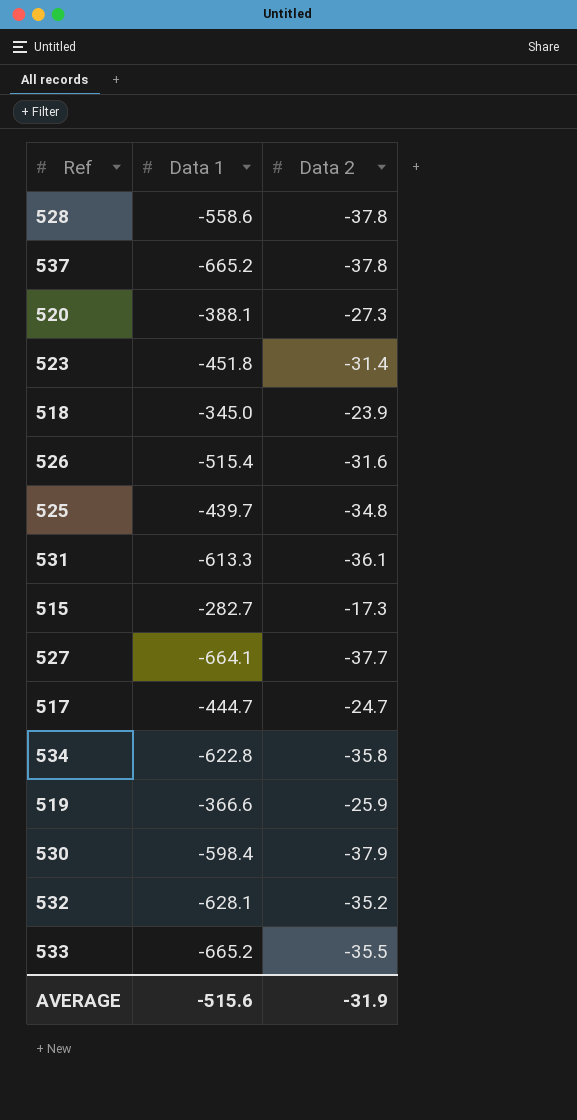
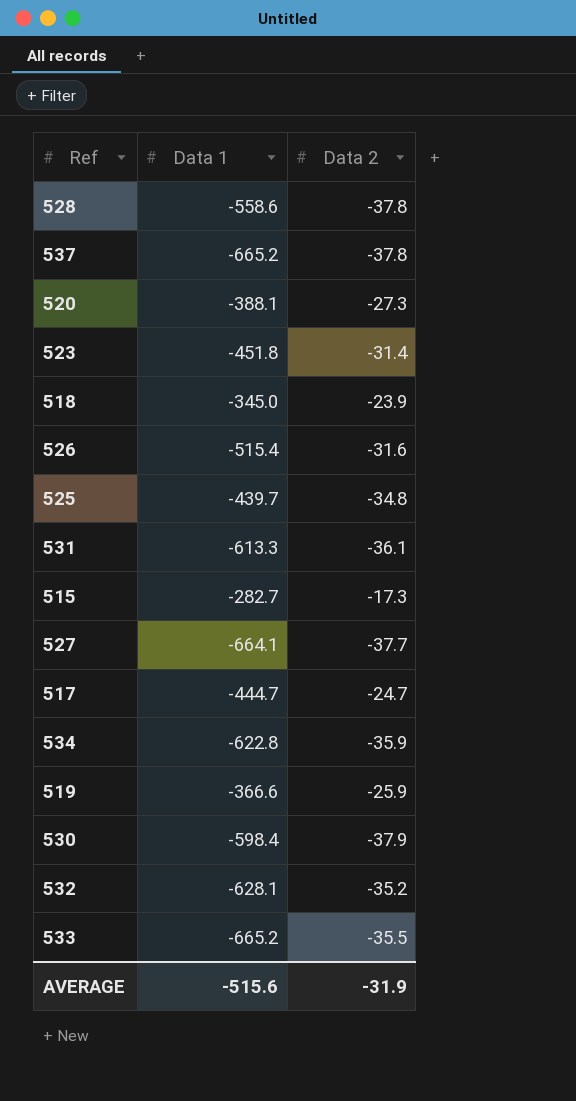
534 | Data 2: -35.8 -> -35.9

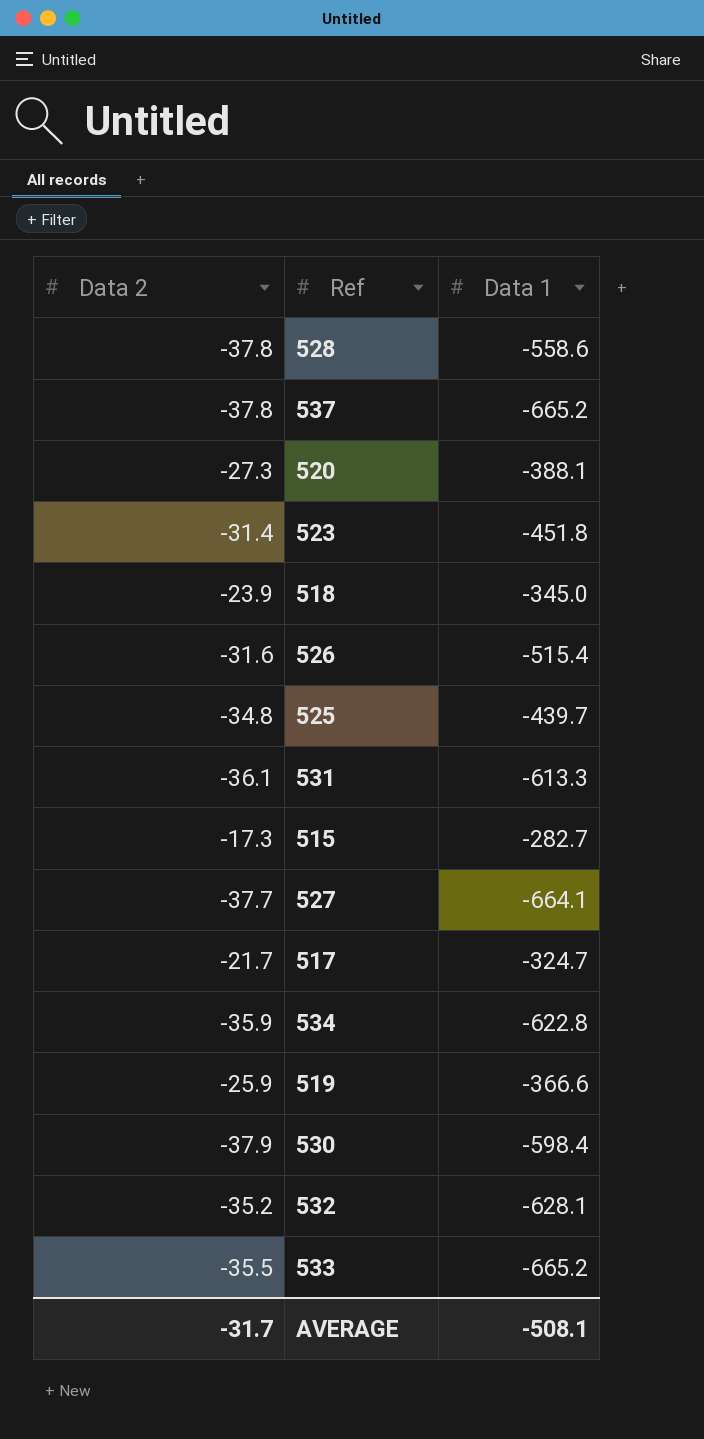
column Data 2 | position: 3 -> 1
517 | Data 2: -24.7 -> -21.7
517 | Data 1: -444.7 -> -324.7
AVERAGE | Data 2: -31.9 -> -31.7
AVERAGE | Data 1: -515.6 -> -508.1

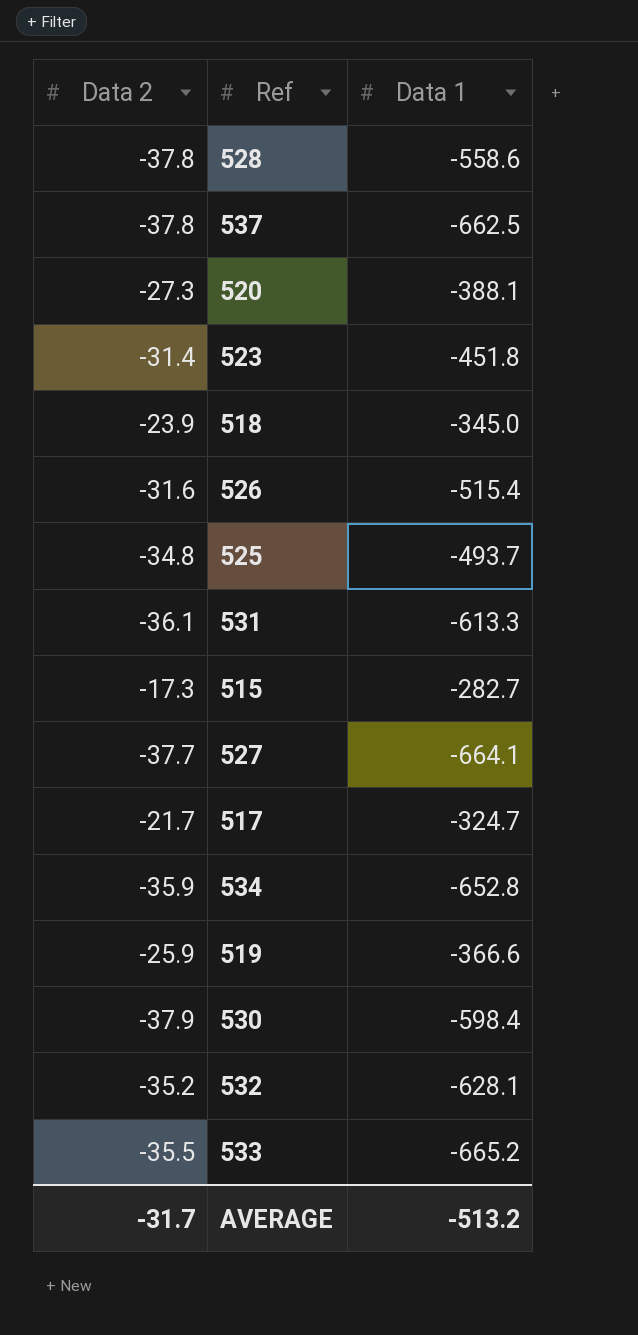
537 | Data 1: -665.2 -> -662.5
525 | Data 1: -439.7 -> -493.7
534 | Data 1: -622.8 -> -652.8
AVERAGE | Data 1: -508.1 -> -513.2

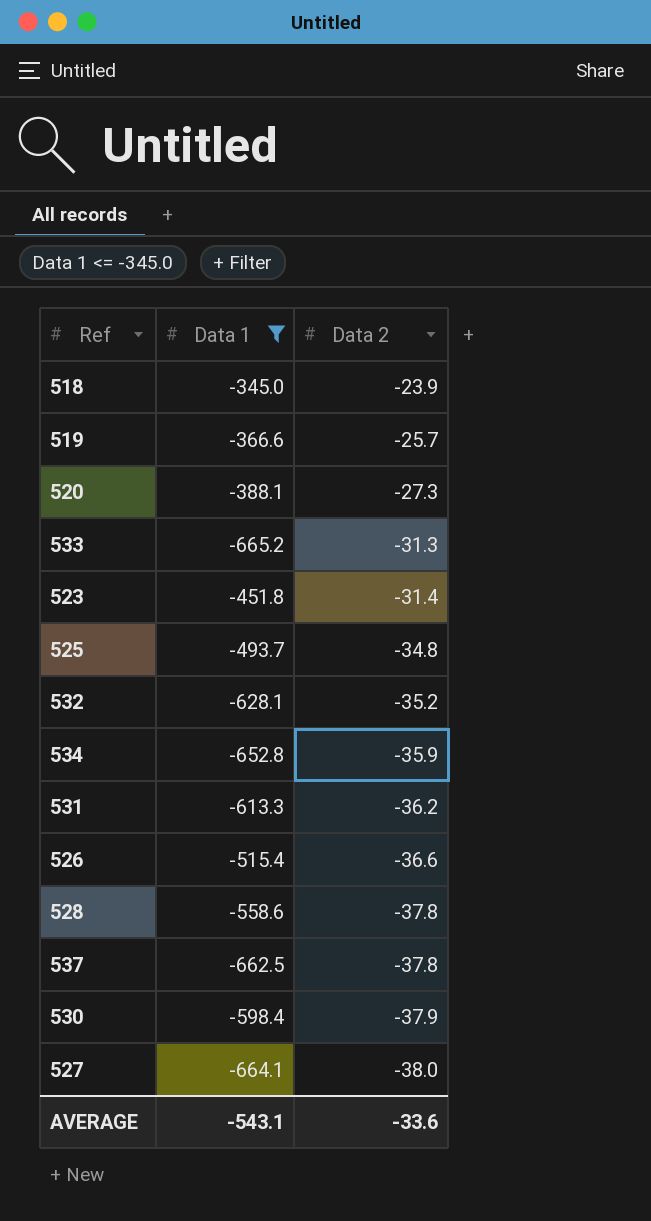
filter: none -> Data 1 <= -345.0
row order: none -> Data 2 descending
column Data 2 | position: 1 -> 3
519 | Data 2: -25.9 -> -25.7
533 | Data 2: -35.5 -> -31.3
531 | Data 2: -36.1 -> -36.2
526 | Data 2: -31.6 -> -36.6
527 | Data 2: -37.7 -> -38.0
AVERAGE | Data 1: -513.2 -> -543.1
AVERAGE | Data 2: -31.7 -> -33.6

